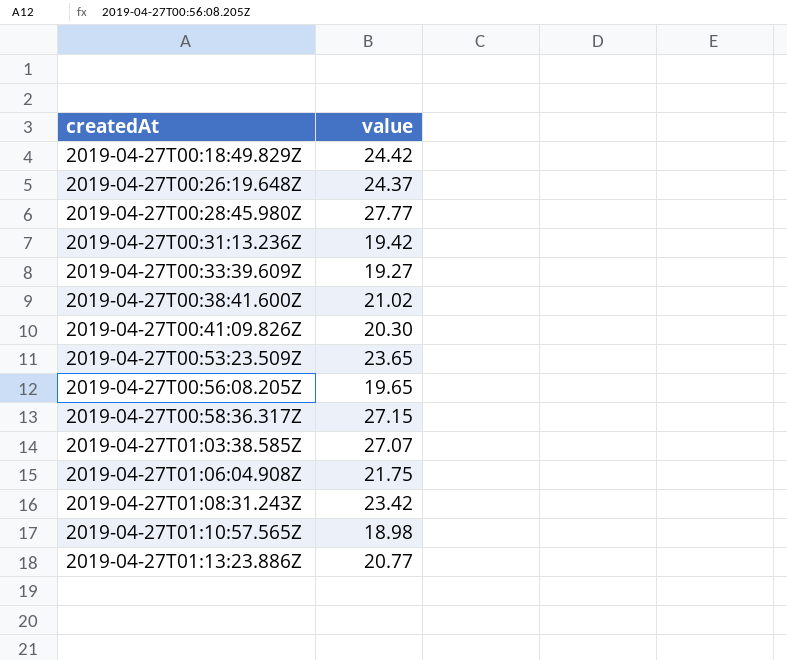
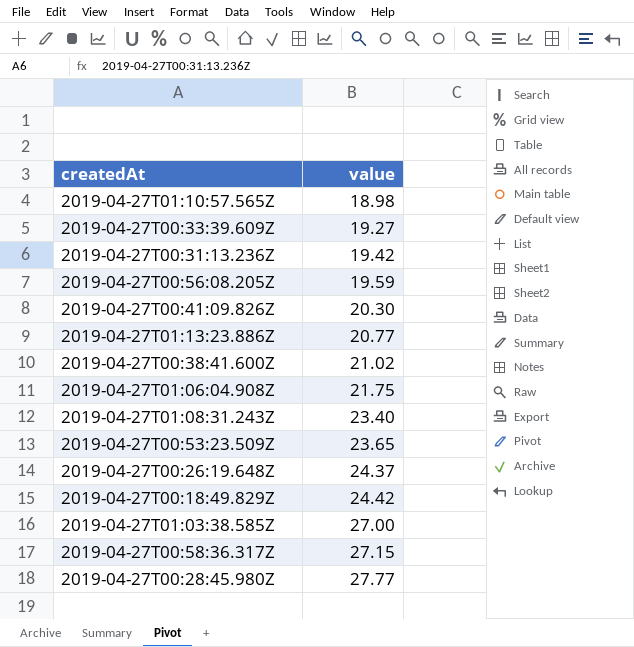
row order: createdAt ascending -> value ascending
2019-04-27T00:56:08.205Z | value: 19.65 -> 19.59
2019-04-27T01:08:31.243Z | value: 23.42 -> 23.40
2019-04-27T01:03:38.585Z | value: 27.07 -> 27.00

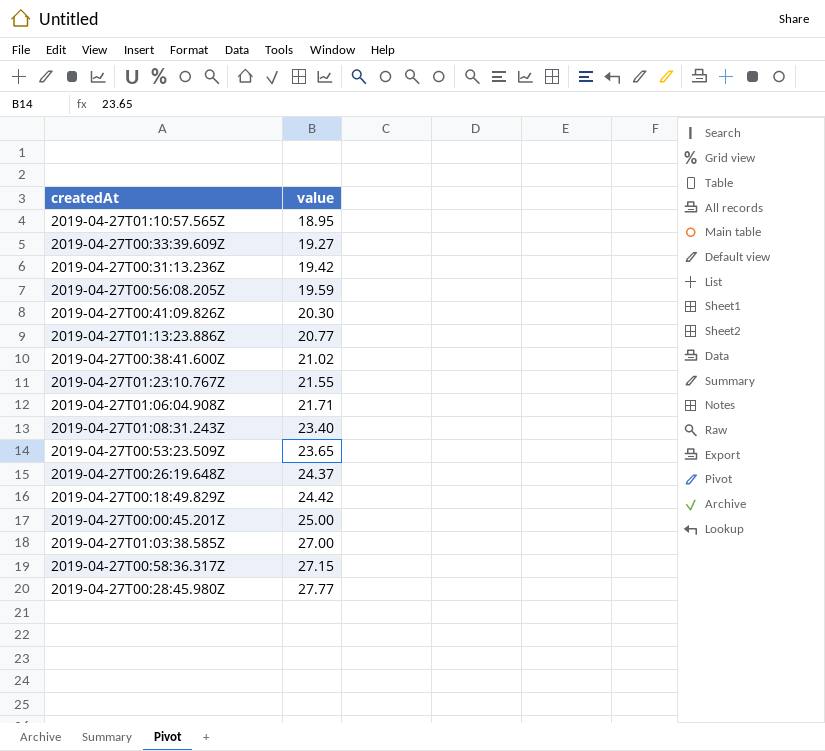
2019-04-27T01:10:57.565Z | value: 18.98 -> 18.95
row 2019-04-27T01:23:10.767Z: none -> 21.55
2019-04-27T01:06:04.908Z | value: 21.75 -> 21.71
row 2019-04-27T00:00:45.201Z: none -> 25.00

